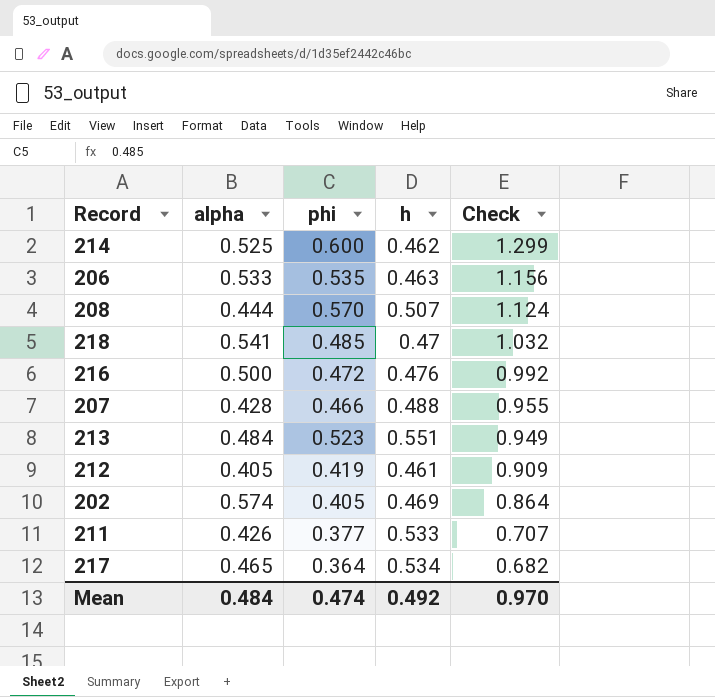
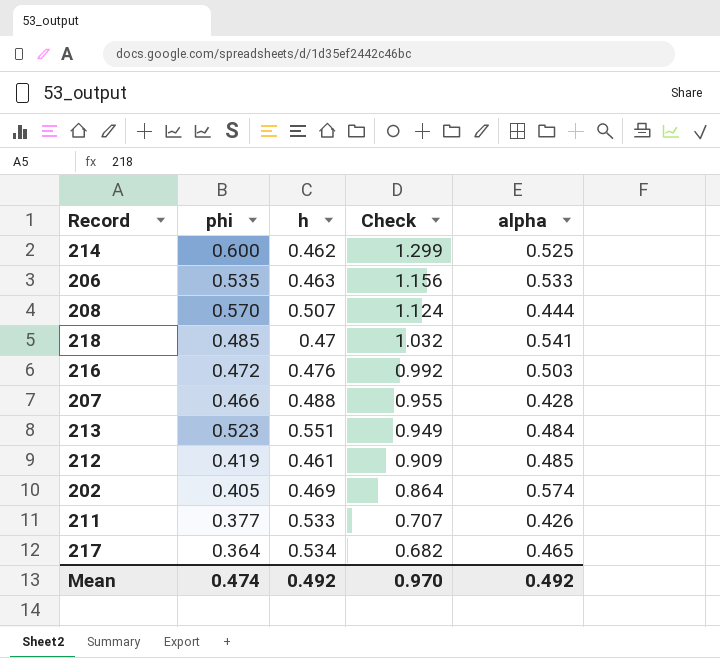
column alpha | position: 2 -> 5
216 | alpha: 0.500 -> 0.503
212 | alpha: 0.405 -> 0.485
Mean | alpha: 0.484 -> 0.492

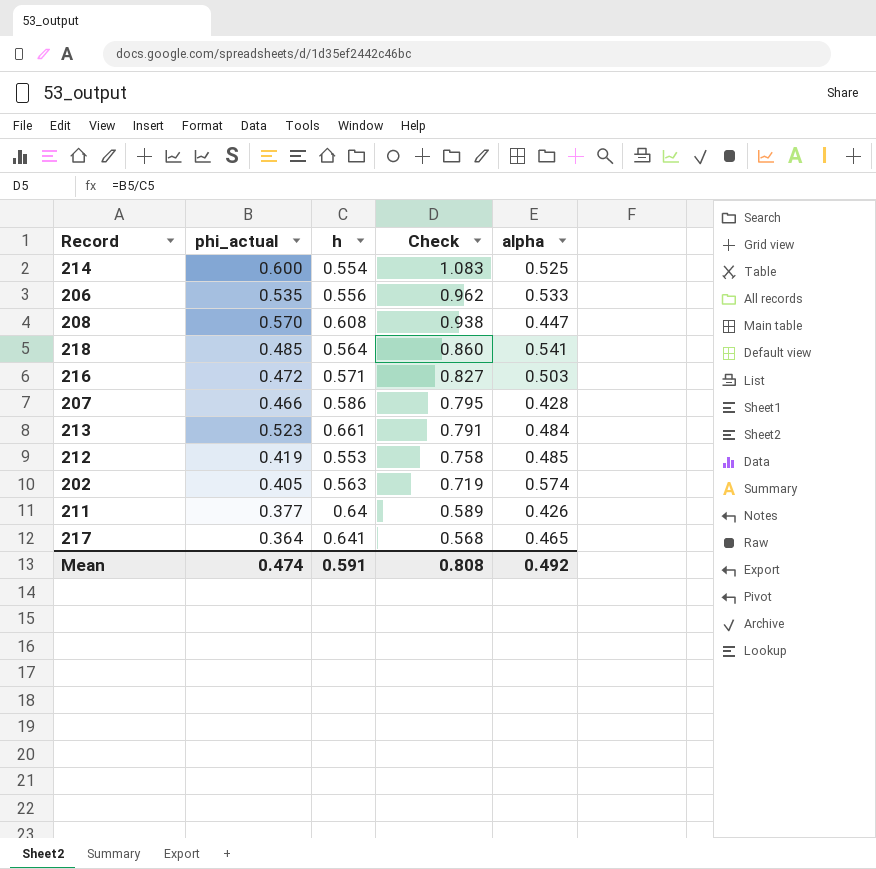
column name: phi -> phi_actual
214 | h: 0.462 -> 0.554
214 | Check: 1.299 -> 1.083
206 | h: 0.463 -> 0.556
206 | Check: 1.156 -> 0.962
208 | h: 0.507 -> 0.608
208 | Check: 1.124 -> 0.938
208 | alpha: 0.444 -> 0.447
218 | h: 0.47 -> 0.564
218 | Check: 1.032 -> 0.860
216 | h: 0.476 -> 0.571
216 | Check: 0.992 -> 0.827
207 | h: 0.488 -> 0.586
207 | Check: 0.955 -> 0.795
213 | h: 0.551 -> 0.661
213 | Check: 0.949 -> 0.791
212 | h: 0.461 -> 0.553
212 | Check: 0.909 -> 0.758
202 | h: 0.469 -> 0.563
202 | Check: 0.864 -> 0.719
211 | h: 0.533 -> 0.64
211 | Check: 0.707 -> 0.589
217 | h: 0.534 -> 0.641
217 | Check: 0.682 -> 0.568
Mean | h: 0.492 -> 0.591
Mean | Check: 0.970 -> 0.808

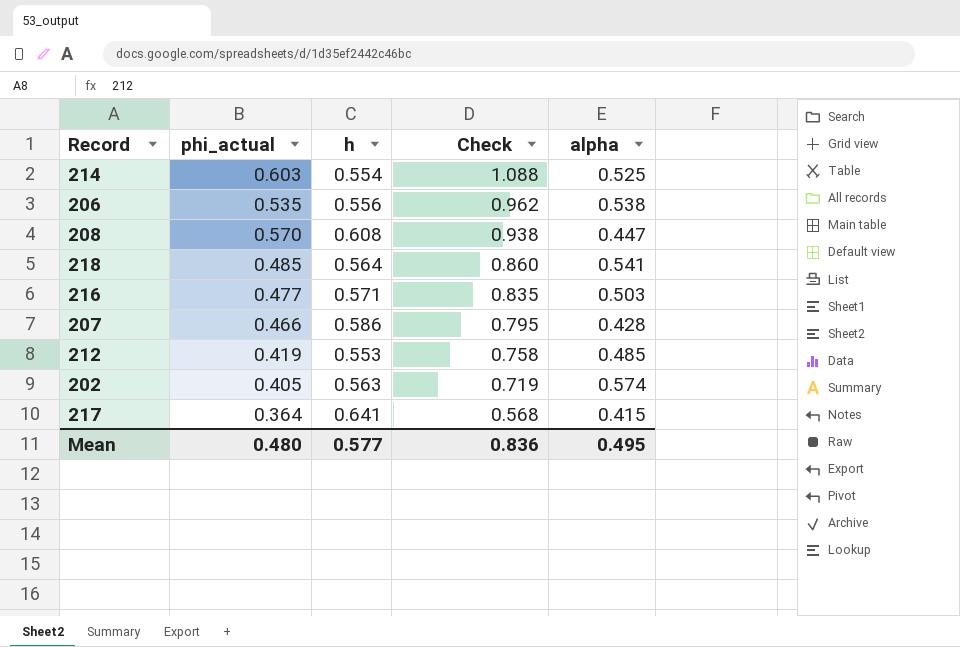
row 213: 0.523 | 0.661 | 0.791 | 0.484 -> none
row 211: 0.377 | 0.64 | 0.589 | 0.426 -> none
214 | phi_actual: 0.600 -> 0.603
214 | Check: 1.083 -> 1.088
206 | alpha: 0.533 -> 0.538
216 | phi_actual: 0.472 -> 0.477
216 | Check: 0.827 -> 0.835
217 | alpha: 0.465 -> 0.415
Mean | phi_actual: 0.474 -> 0.480
Mean | h: 0.591 -> 0.577
Mean | Check: 0.808 -> 0.836
Mean | alpha: 0.492 -> 0.495

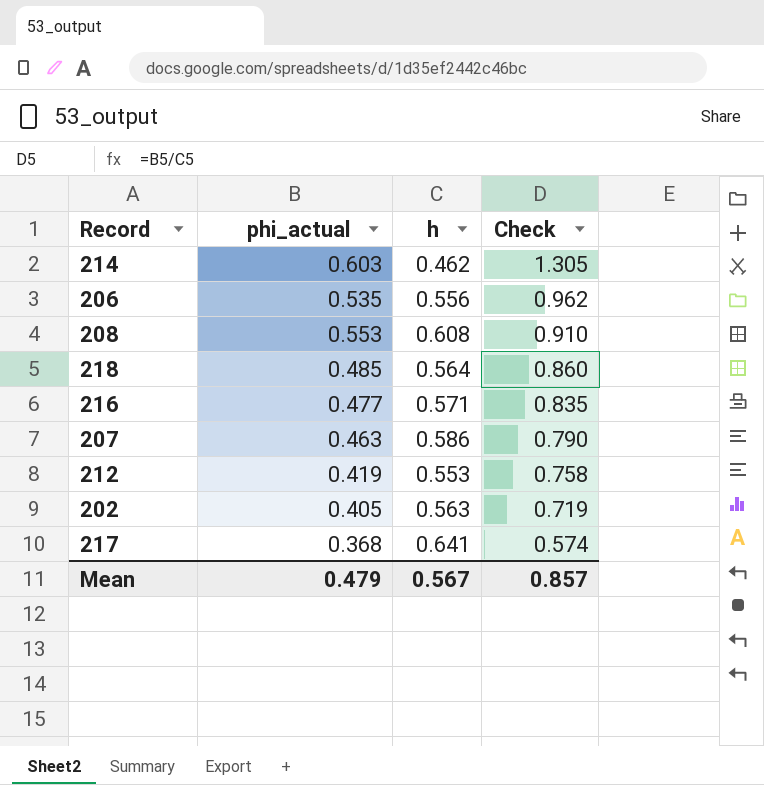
column alpha | position: 5 -> none
214 | h: 0.554 -> 0.462
214 | Check: 1.088 -> 1.305
208 | phi_actual: 0.570 -> 0.553
208 | Check: 0.938 -> 0.910
207 | phi_actual: 0.466 -> 0.463
207 | Check: 0.795 -> 0.790
217 | phi_actual: 0.364 -> 0.368
217 | Check: 0.568 -> 0.574
Mean | phi_actual: 0.480 -> 0.479
Mean | h: 0.577 -> 0.567
Mean | Check: 0.836 -> 0.857

